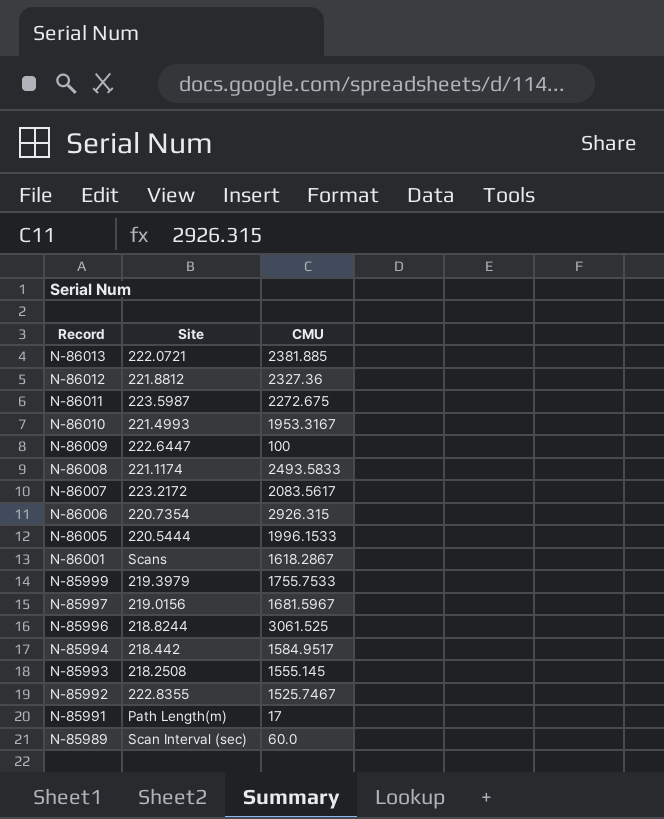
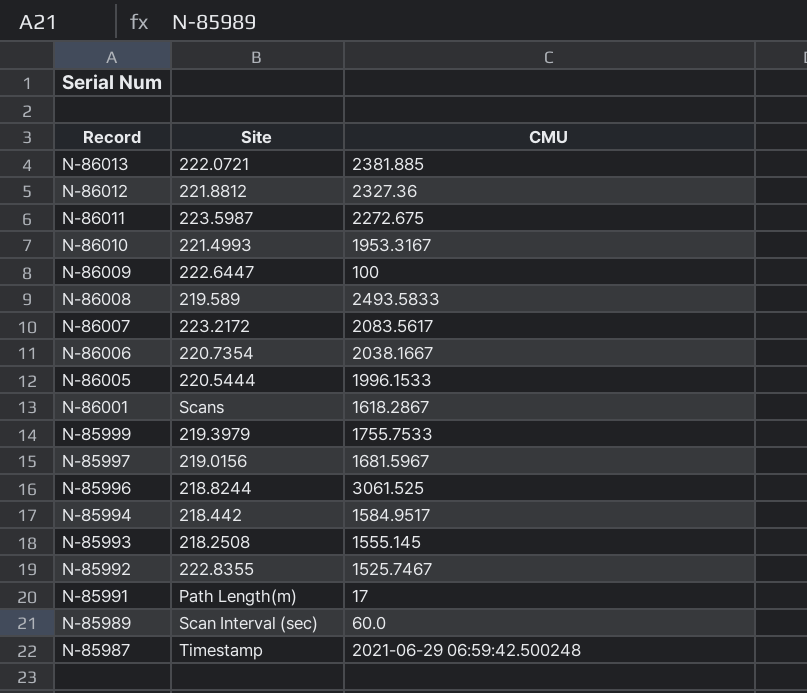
N-86008 | Site: 221.1174 -> 219.589
N-86006 | CMU: 2926.315 -> 2038.1667
row N-85987: none -> Timestamp | 2021-06-29 06:59:42.500248

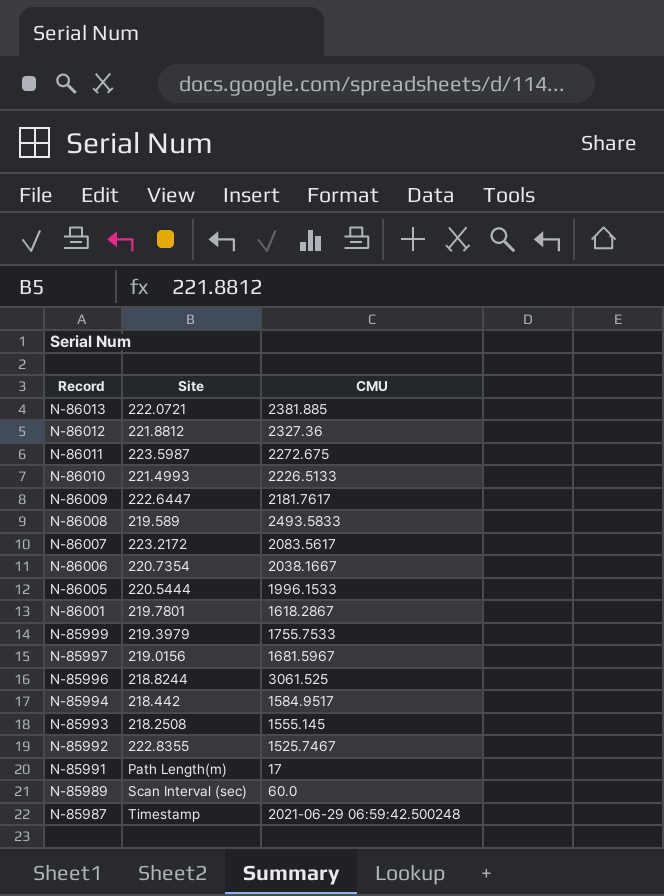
N-86010 | CMU: 1953.3167 -> 2226.5133
N-86009 | CMU: 100 -> 2181.7617
N-86001 | Site: Scans -> 219.7801

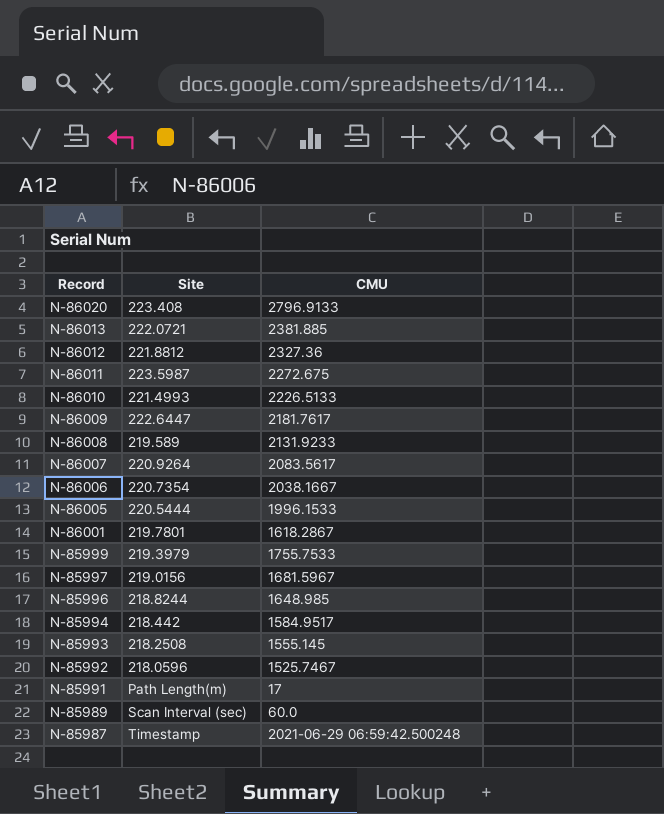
row N-86020: none -> 223.408 | 2796.9133
N-86008 | CMU: 2493.5833 -> 2131.9233
N-86007 | Site: 223.2172 -> 220.9264
N-85996 | CMU: 3061.525 -> 1648.985
N-85992 | Site: 222.8355 -> 218.0596

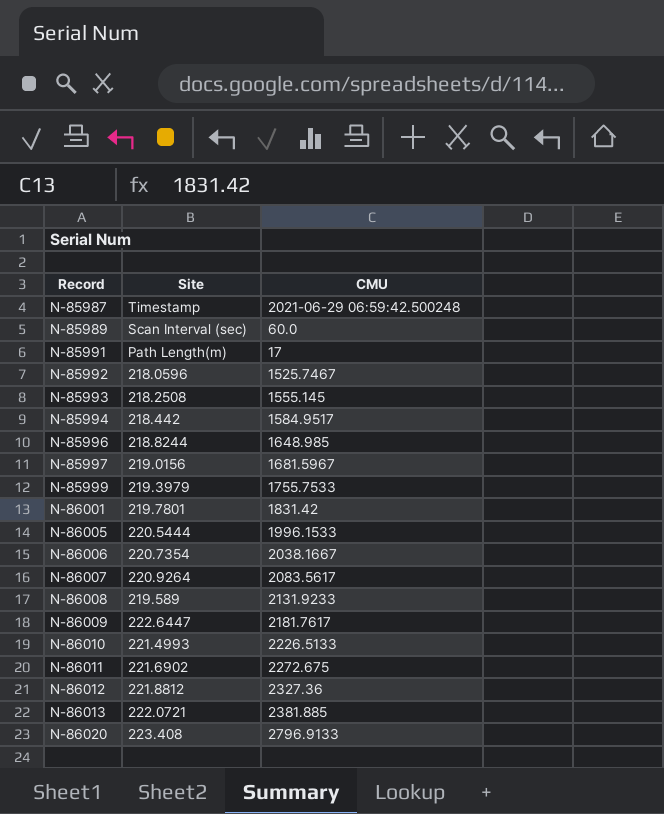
row order: Record descending -> Record ascending
N-86001 | CMU: 1618.2867 -> 1831.42
N-86011 | Site: 223.5987 -> 221.6902

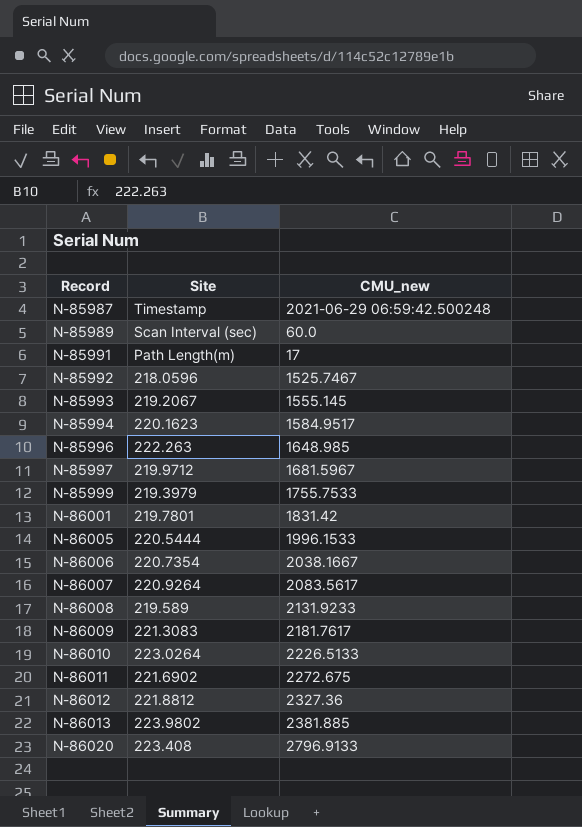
column name: CMU -> CMU_new
N-85993 | Site: 218.2508 -> 219.2067
N-85994 | Site: 218.442 -> 220.1623
N-85996 | Site: 218.8244 -> 222.263
N-85997 | Site: 219.0156 -> 219.9712
N-86009 | Site: 222.6447 -> 221.3083
N-86010 | Site: 221.4993 -> 223.0264
N-86013 | Site: 222.0721 -> 223.9802

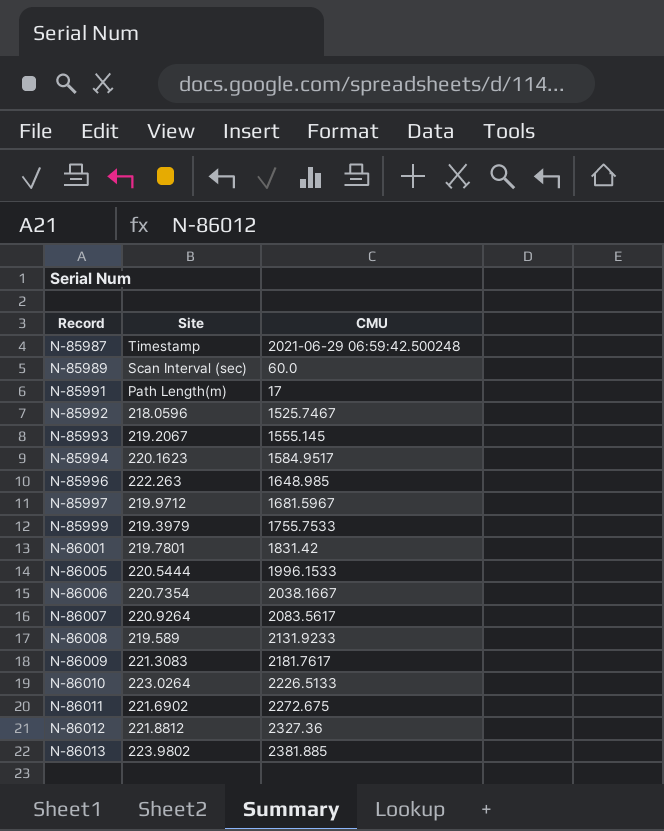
column name: CMU_new -> CMU
row N-86020: 223.408 | 2796.9133 -> none

